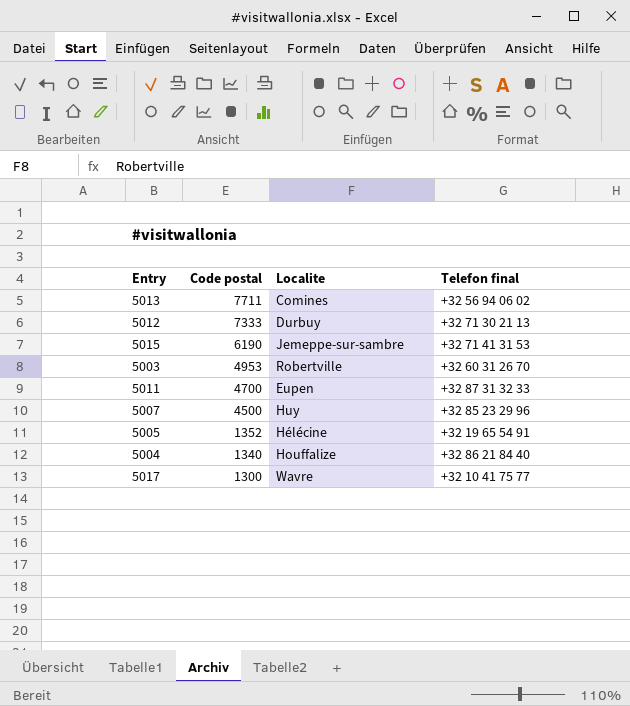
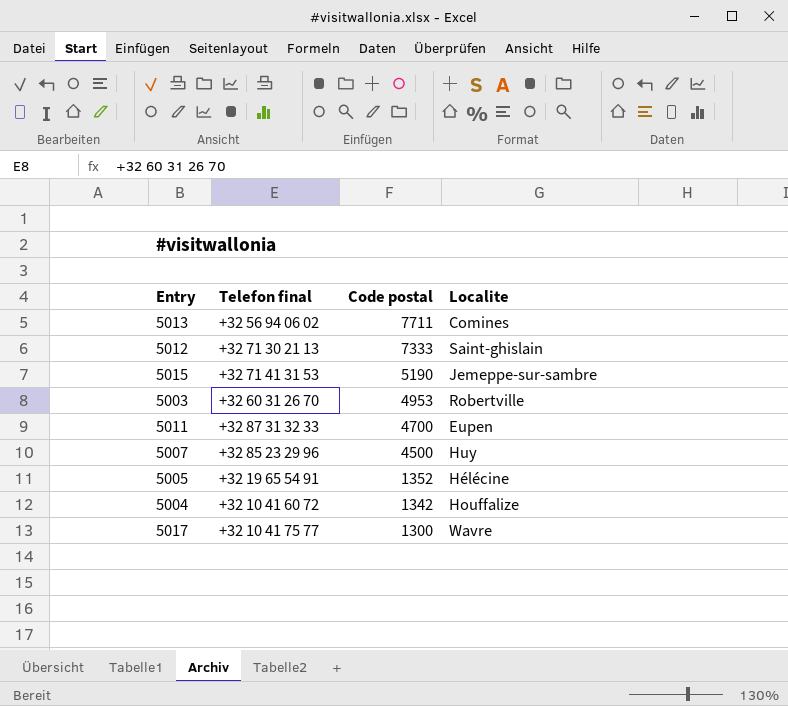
column Telefon final | position: 4 -> 2
5012 | Localite: Durbuy -> Saint-ghislain
5015 | Code postal: 6190 -> 5190
5004 | Telefon final: +32 86 21 84 40 -> +32 10 41 60 72
5004 | Code postal: 1340 -> 1342

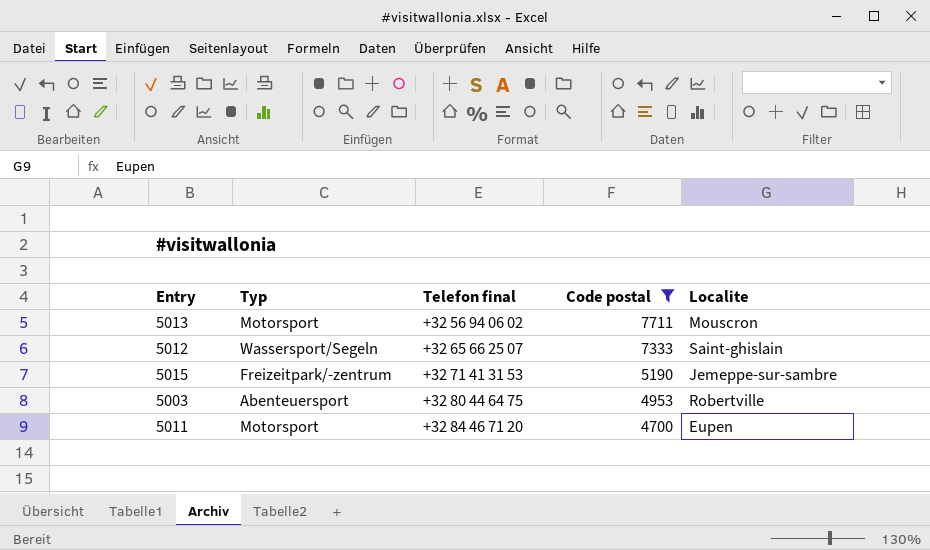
filter: none -> Code postal >= 4700
column Typ | position: none -> 2
5013 | Localite: Comines -> Mouscron
5012 | Telefon final: +32 71 30 21 13 -> +32 65 66 25 07
5003 | Telefon final: +32 60 31 26 70 -> +32 80 44 64 75
5011 | Telefon final: +32 87 31 32 33 -> +32 84 46 71 20

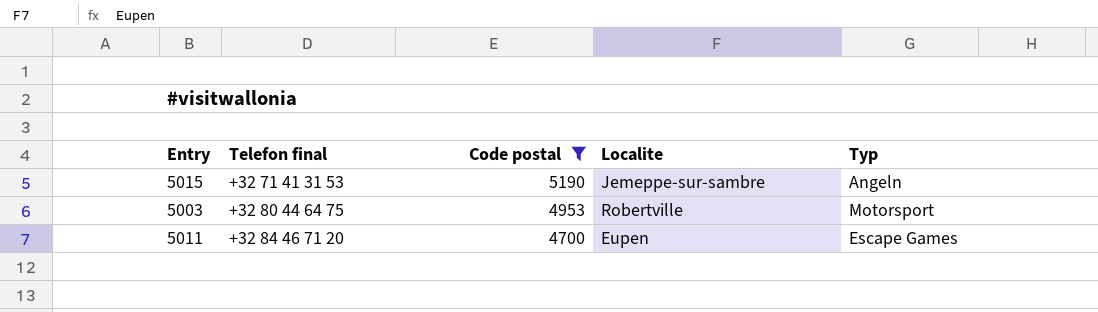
column Typ | position: 2 -> 5
row 5013: Motorsport | +32 56 94 06 02 | 7711 | Mouscron -> none
row 5012: Wassersport/Segeln | +32 65 66 25 07 | 7333 | Saint-ghislain -> none
5015 | Typ: Freizeitpark/-zentrum -> Angeln
5003 | Typ: Abenteuersport -> Motorsport
5011 | Typ: Motorsport -> Escape Games

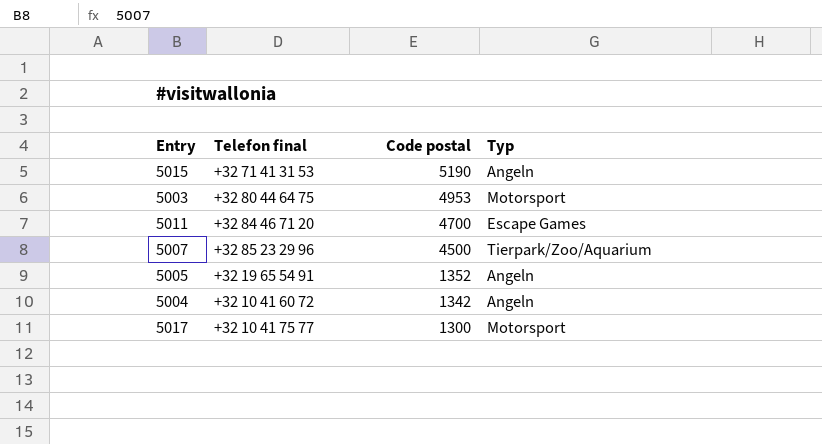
filter: Code postal >= 4700 -> none
column Localite | position: 4 -> none

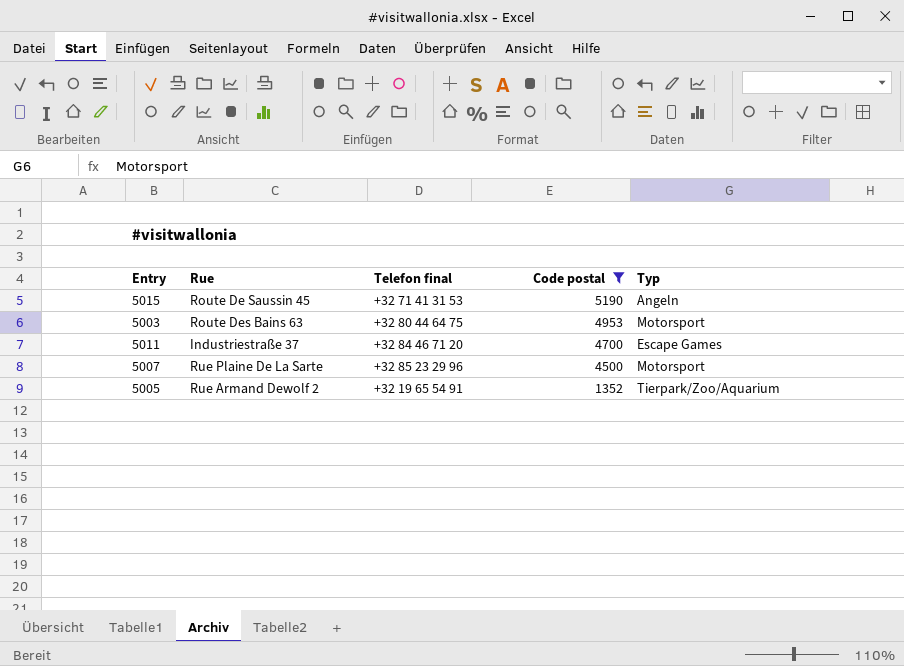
filter: none -> Code postal >= 1352
column Rue | position: none -> 2
5007 | Typ: Tierpark/Zoo/Aquarium -> Motorsport
5005 | Typ: Angeln -> Tierpark/Zoo/Aquarium

